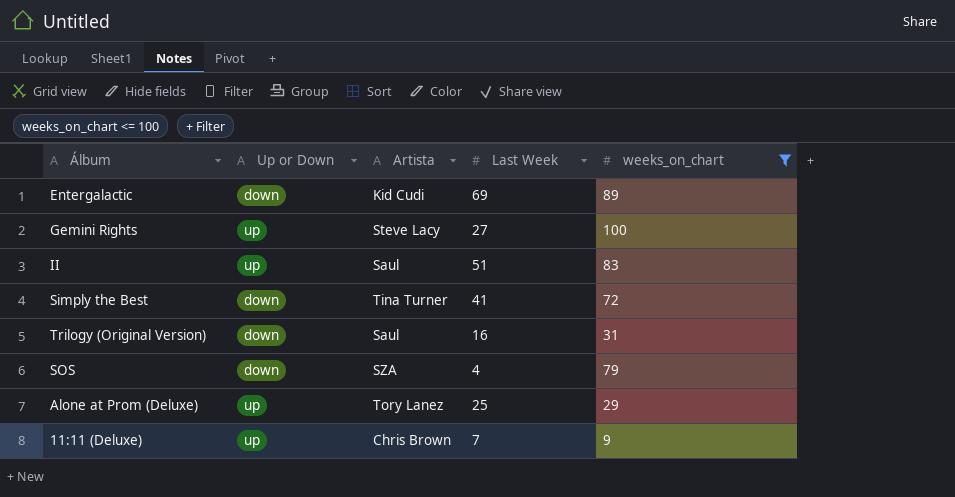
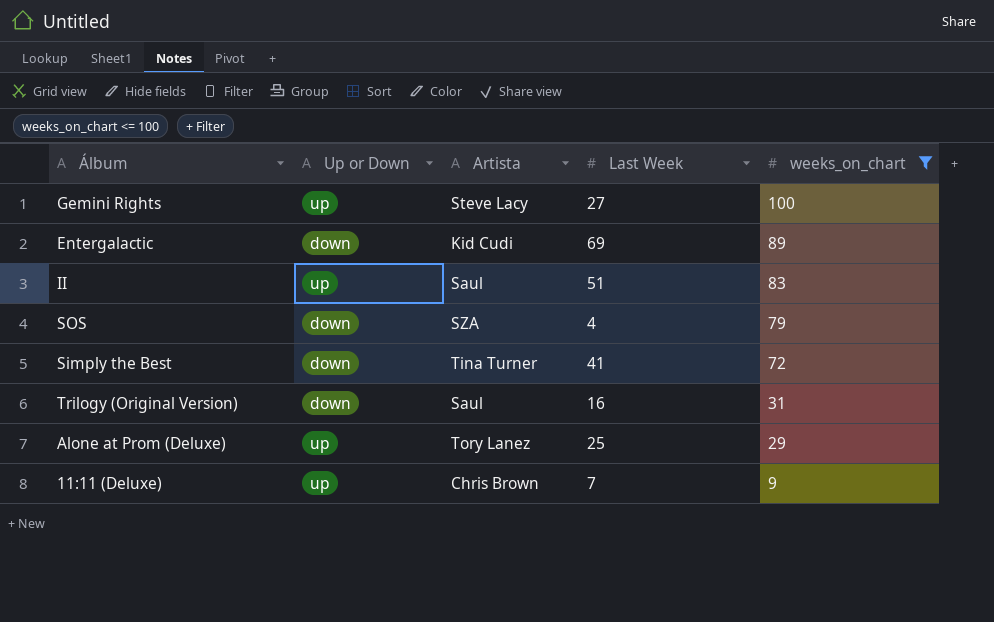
row order: none -> weeks_on_chart descending

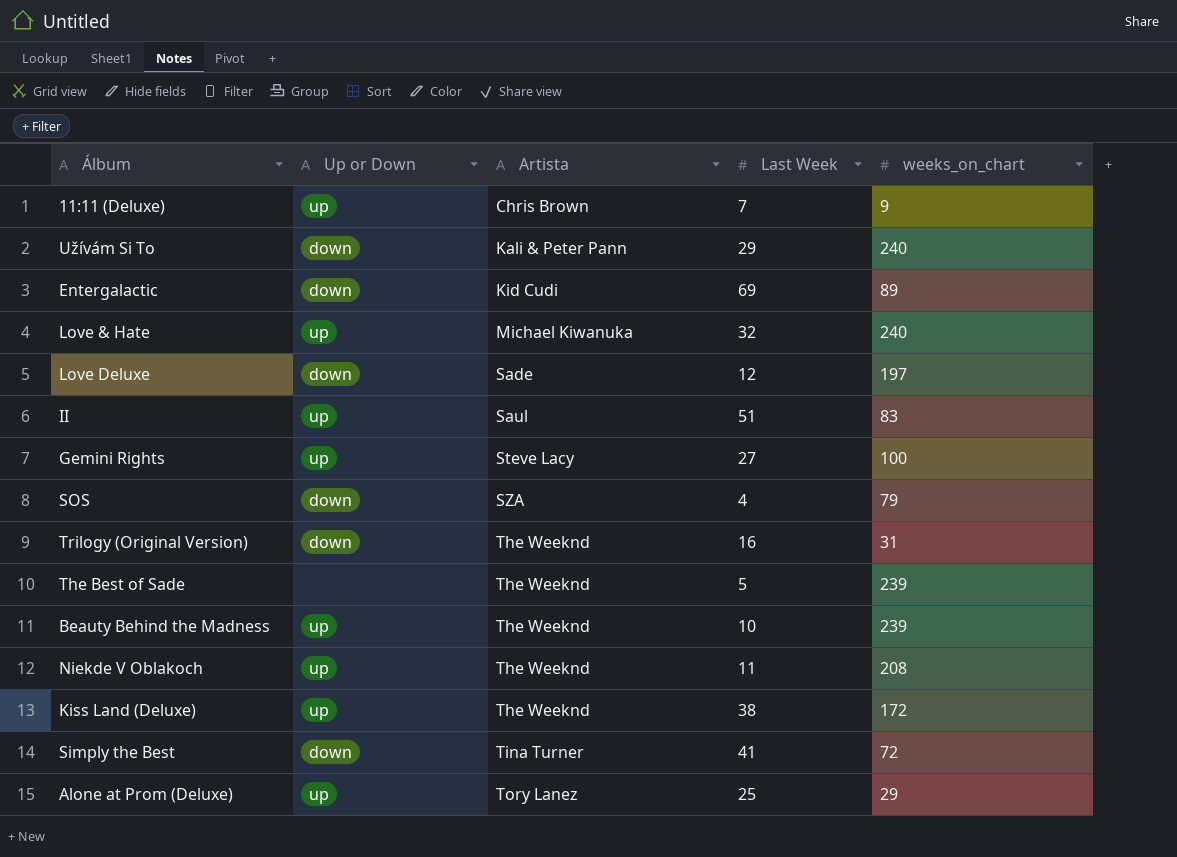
filter: weeks_on_chart <= 100 -> none
row order: weeks_on_chart descending -> Artista ascending
Trilogy (Original Version) | Artista: Saul -> The Weeknd

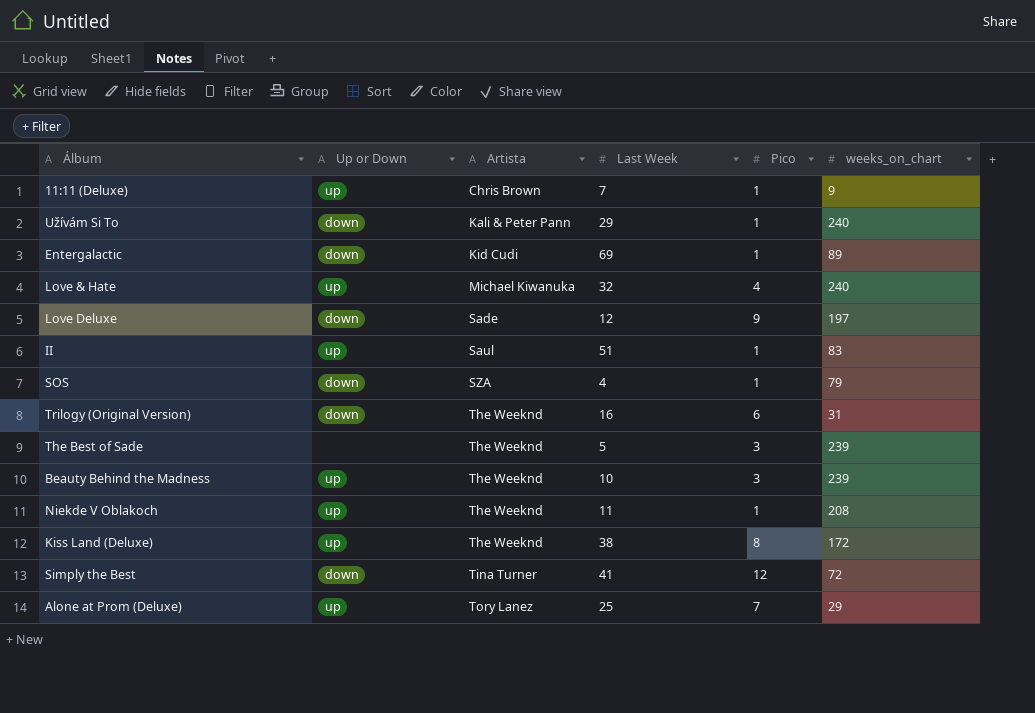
column Pico | position: none -> 5
row Gemini Rights: up | Steve Lacy | 27 | 100 -> none

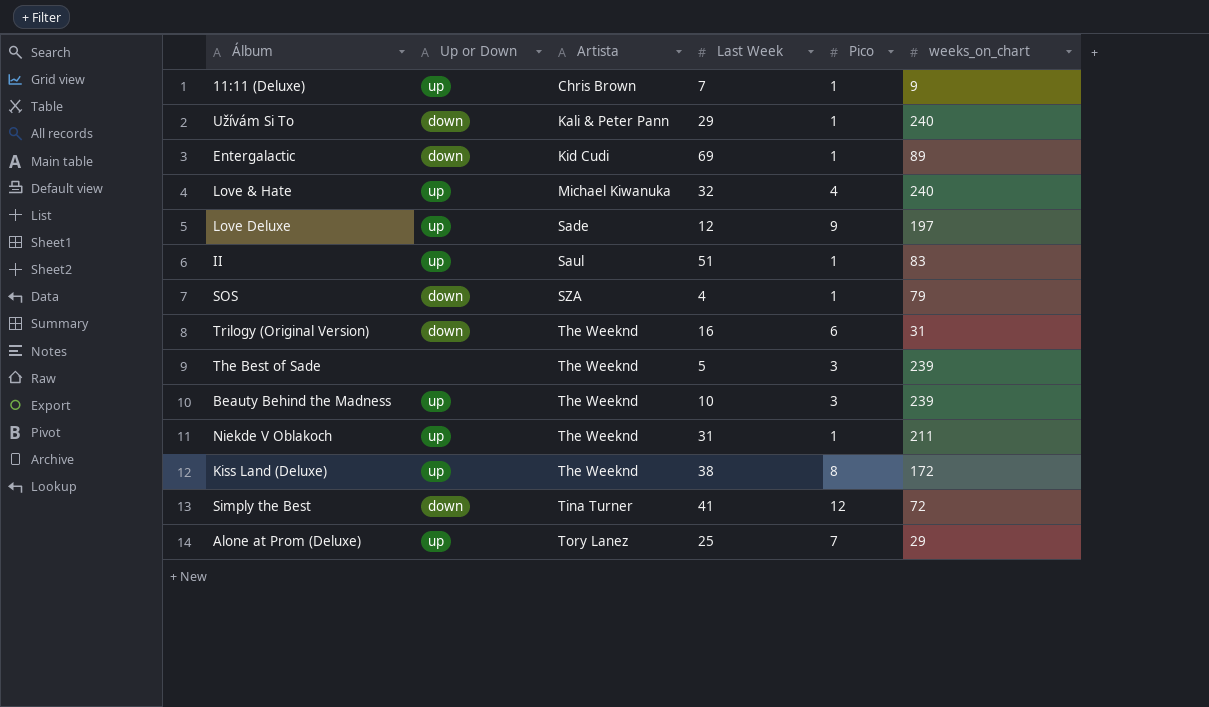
Love Deluxe | Up or Down: down -> up
Niekde V Oblakoch | Last Week: 11 -> 31
Niekde V Oblakoch | weeks_on_chart: 208 -> 211

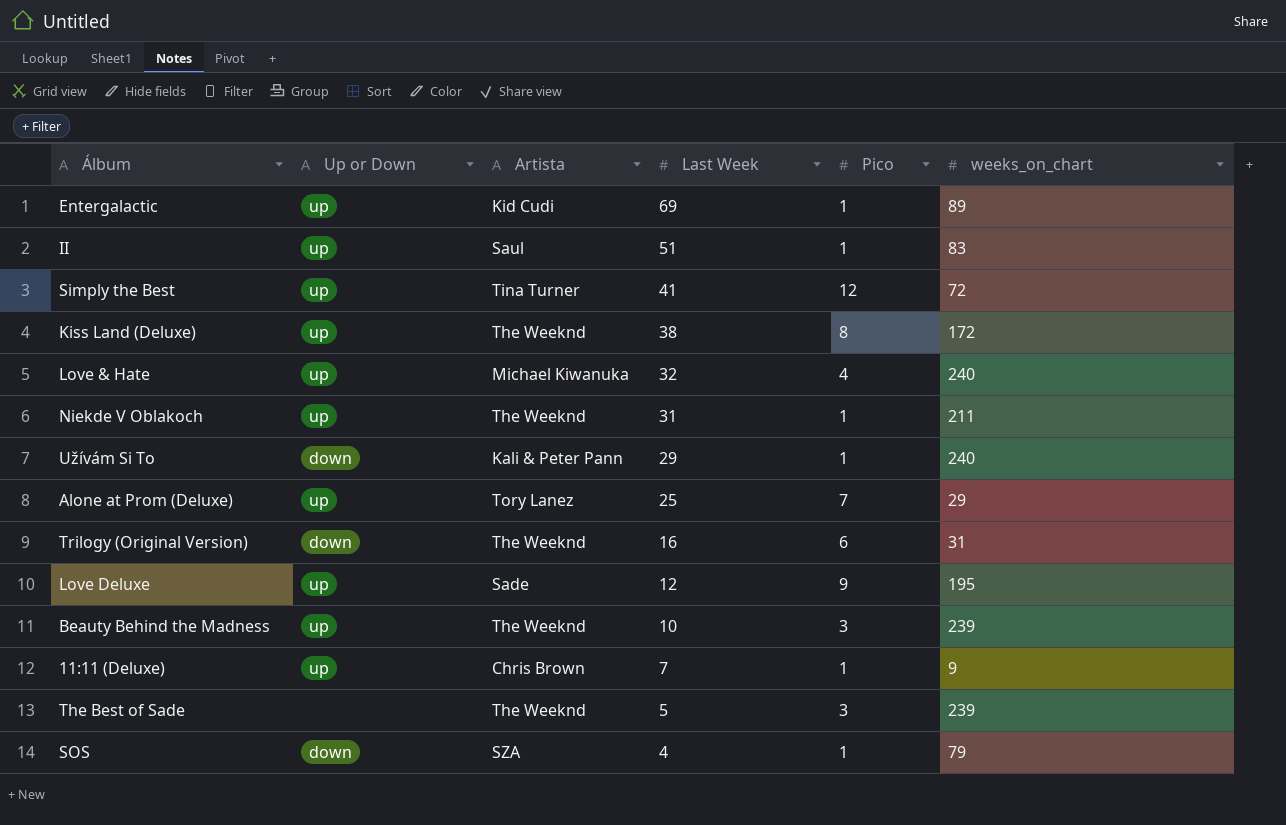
row order: Artista ascending -> Last Week descending
Entergalactic | Up or Down: down -> up
Simply the Best | Up or Down: down -> up
Love Deluxe | weeks_on_chart: 197 -> 195

